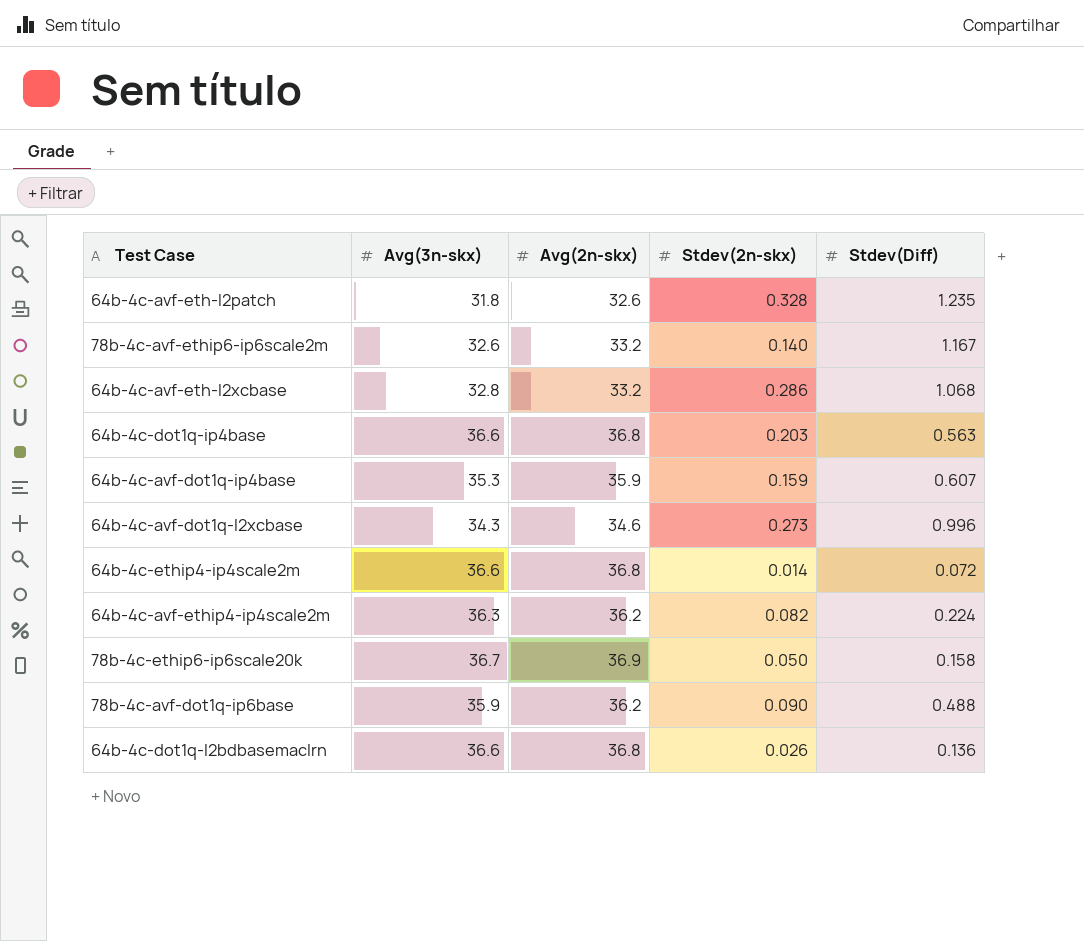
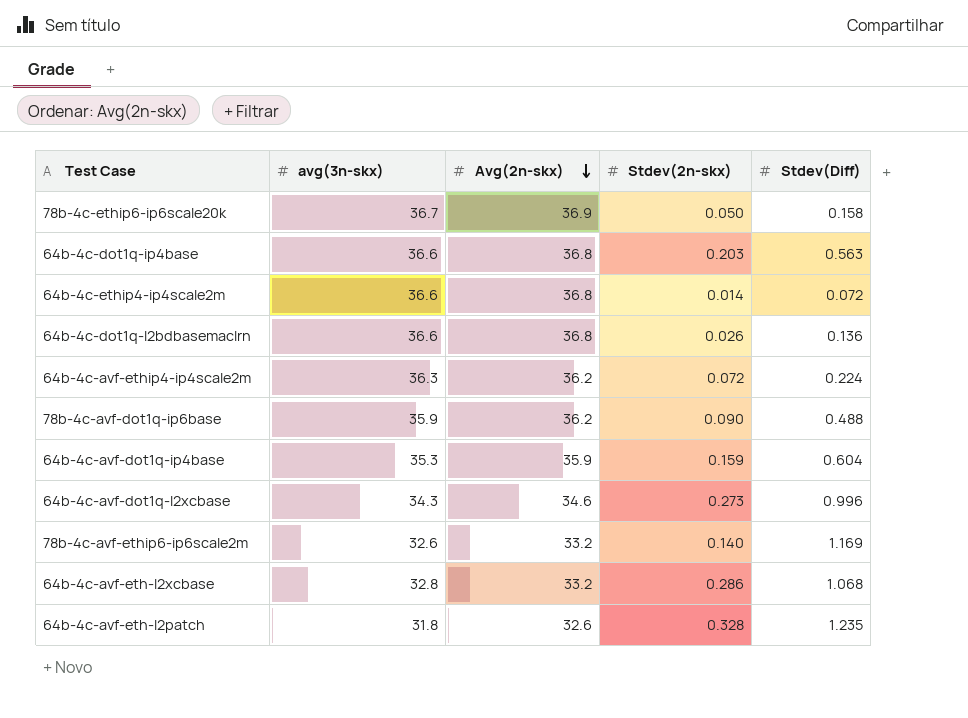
row order: none -> Avg(2n-skx) descending
column name: Avg(3n-skx) -> avg(3n-skx)
64b-4c-avf-ethip4-ip4scale2m | Stdev(2n-skx): 0.082 -> 0.072
64b-4c-avf-dot1q-ip4base | Stdev(Diff): 0.607 -> 0.604
78b-4c-avf-ethip6-ip6scale2m | Stdev(Diff): 1.167 -> 1.169

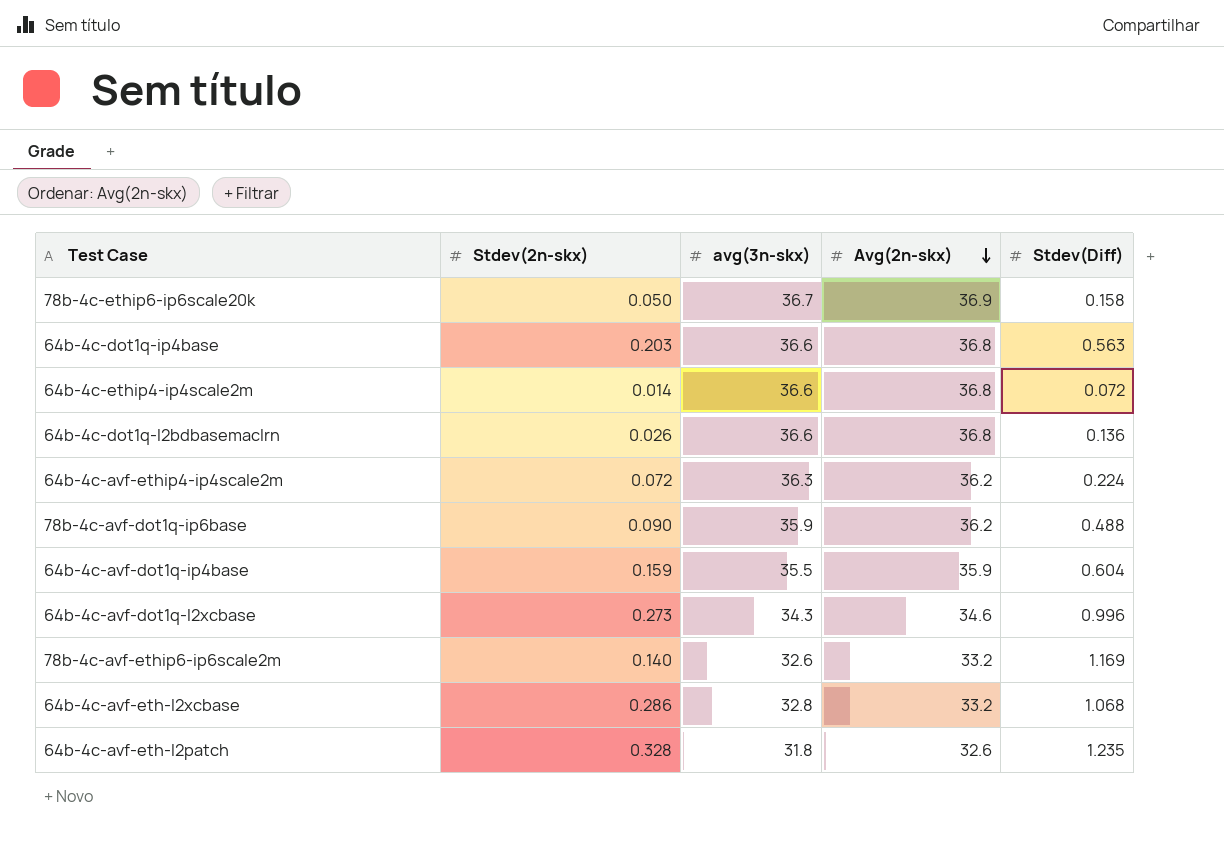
column Stdev(2n-skx) | position: 4 -> 2
64b-4c-avf-dot1q-ip4base | avg(3n-skx): 35.3 -> 35.5

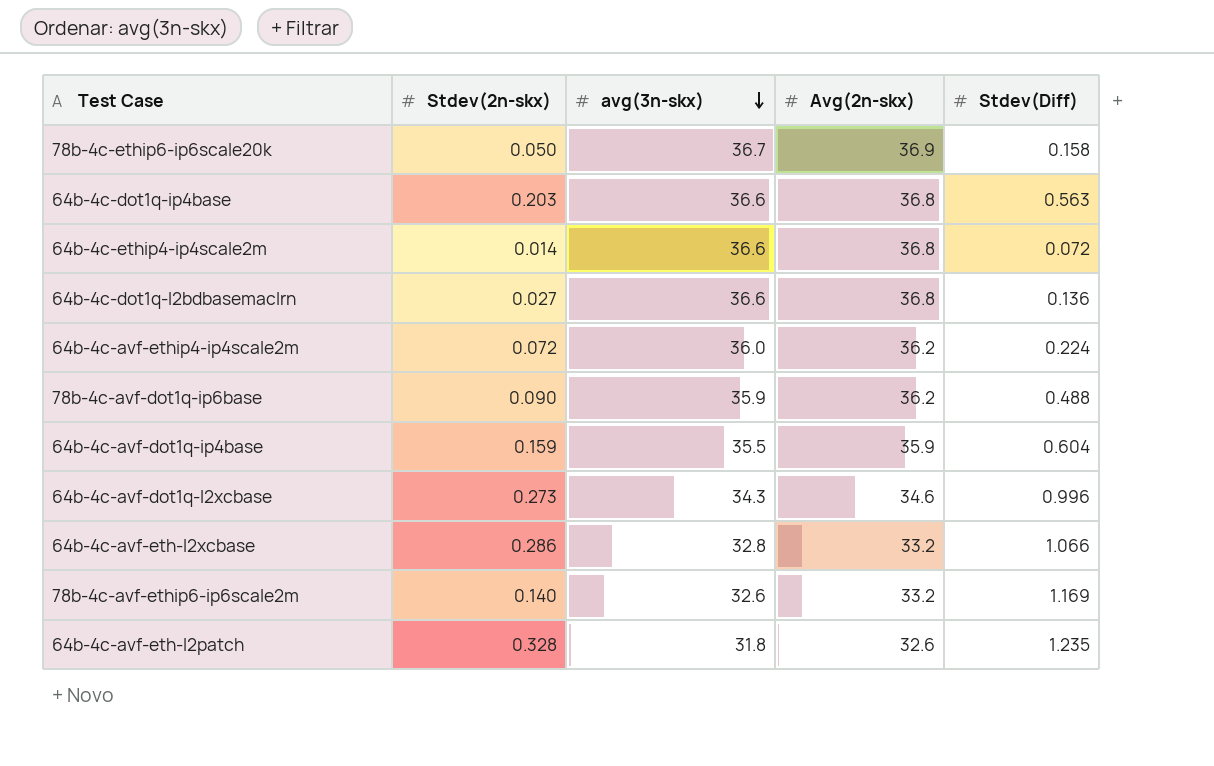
row order: Avg(2n-skx) descending -> avg(3n-skx) descending
64b-4c-dot1q-l2bdbasemaclrn | Stdev(2n-skx): 0.026 -> 0.027
64b-4c-avf-ethip4-ip4scale2m | avg(3n-skx): 36.3 -> 36.0
64b-4c-avf-eth-l2xcbase | Stdev(Diff): 1.068 -> 1.066

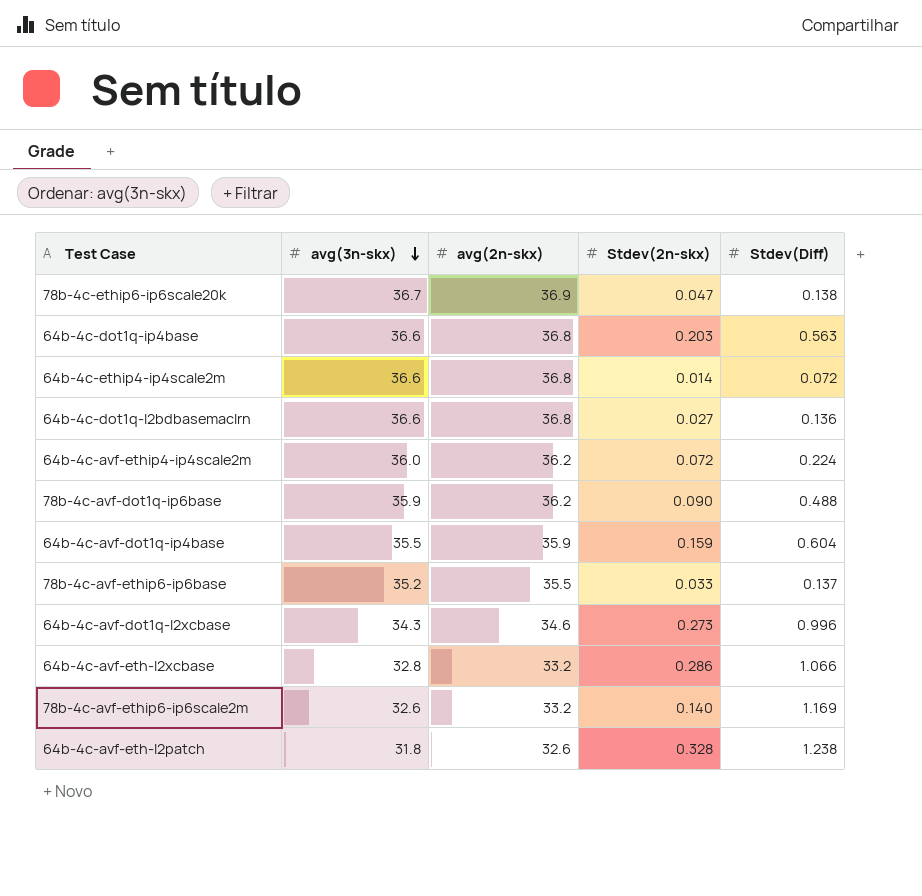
column name: Avg(2n-skx) -> avg(2n-skx)
column Stdev(2n-skx) | position: 2 -> 4
78b-4c-ethip6-ip6scale20k | Stdev(2n-skx): 0.050 -> 0.047
78b-4c-ethip6-ip6scale20k | Stdev(Diff): 0.158 -> 0.138
row 78b-4c-avf-ethip6-ip6base: none -> 35.2 | 35.5 | 0.033 | 0.137
64b-4c-avf-eth-l2patch | Stdev(Diff): 1.235 -> 1.238

